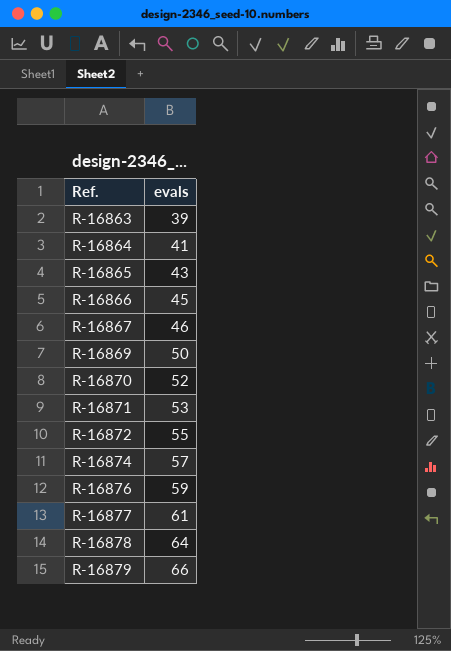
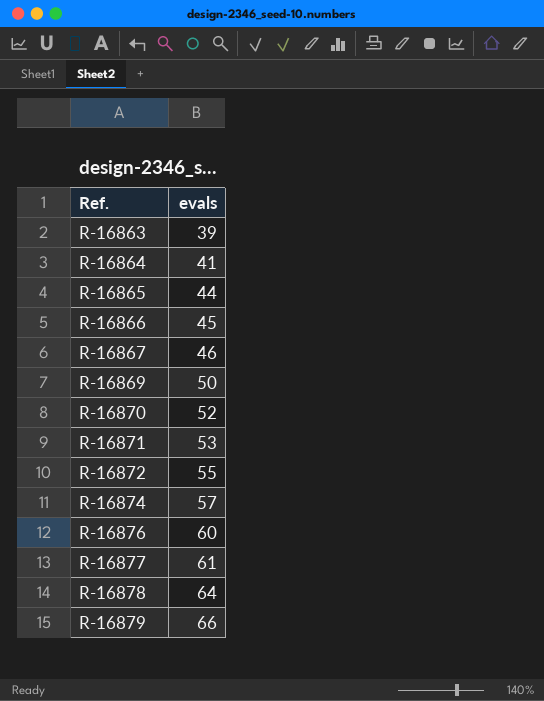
R-16865 | evals: 43 -> 44
R-16876 | evals: 59 -> 60

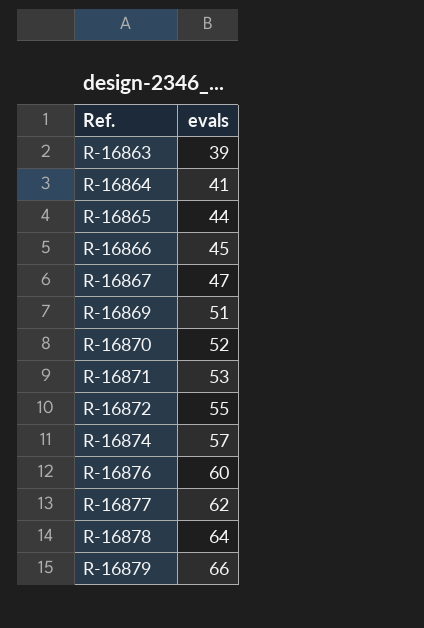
R-16867 | evals: 46 -> 47
R-16869 | evals: 50 -> 51
R-16877 | evals: 61 -> 62

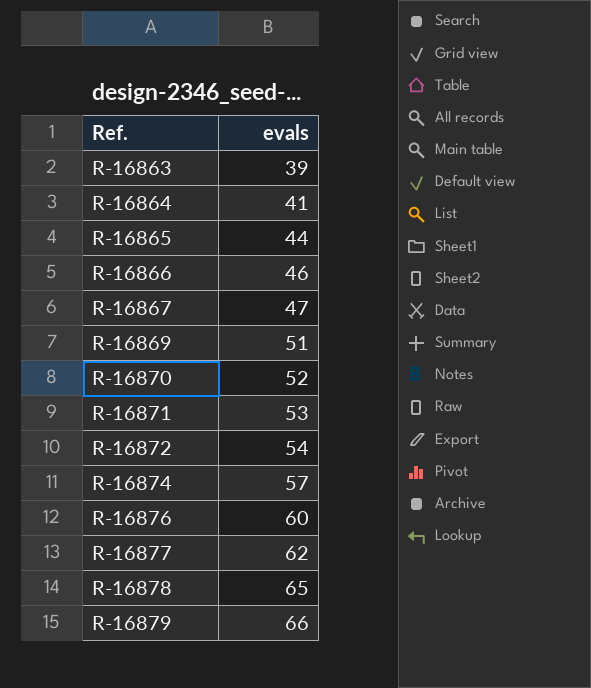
R-16866 | evals: 45 -> 46
R-16872 | evals: 55 -> 54
R-16878 | evals: 64 -> 65

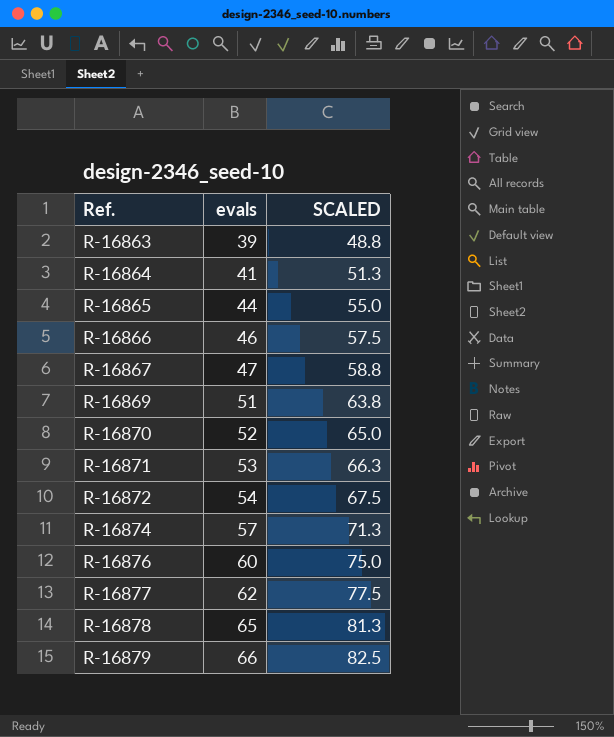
column SCALED | formula: none -> [evals] * 1.25

